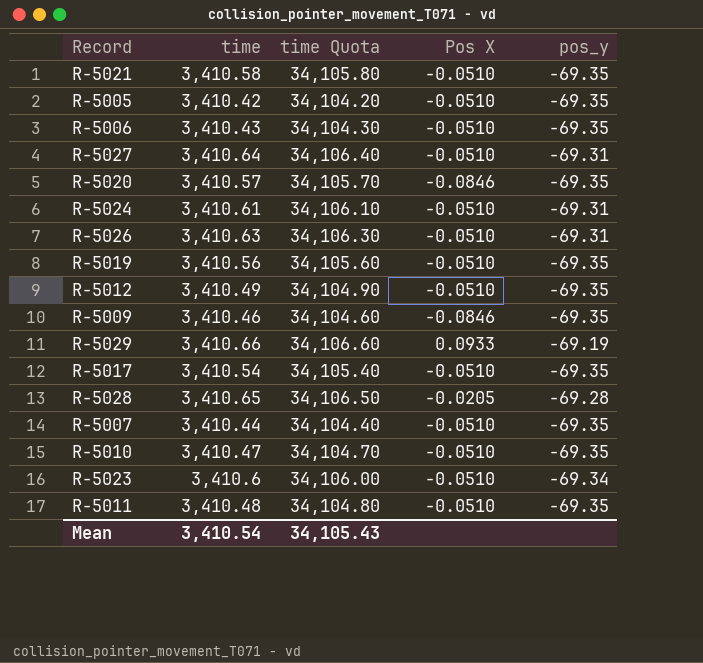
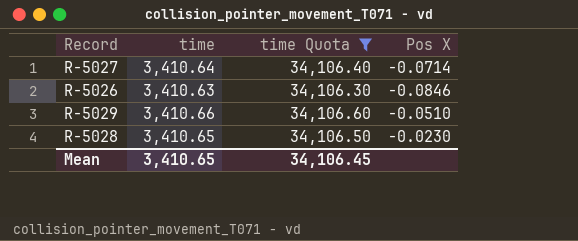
filter: none -> time Quota >= 34,106.30
column pos_y | position: 5 -> none
R-5027 | Pos X: -0.0510 -> -0.0714
R-5026 | Pos X: -0.0510 -> -0.0846
R-5029 | Pos X: 0.0933 -> -0.0510
R-5028 | Pos X: -0.0205 -> -0.0230
Mean | time: 3,410.54 -> 3,410.65
Mean | time Quota: 34,105.43 -> 34,106.45

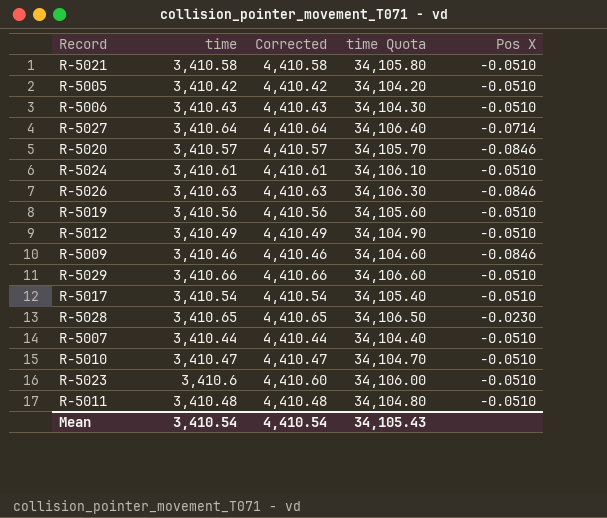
filter: time Quota >= 34,106.30 -> none
column Corrected | formula: none -> [time] + 1000
Mean | time: 3,410.65 -> 3,410.54
Mean | time Quota: 34,106.45 -> 34,105.43

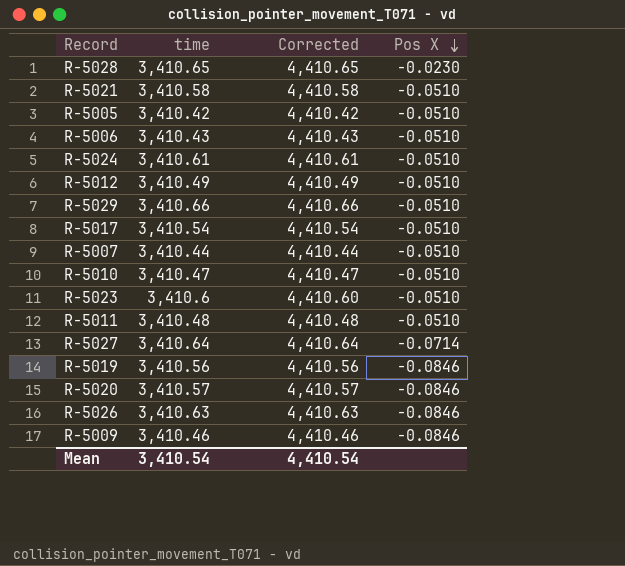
row order: none -> Pos X descending
column time Quota | formula: [time] * 10 -> none
R-5019 | Pos X: -0.0510 -> -0.0846

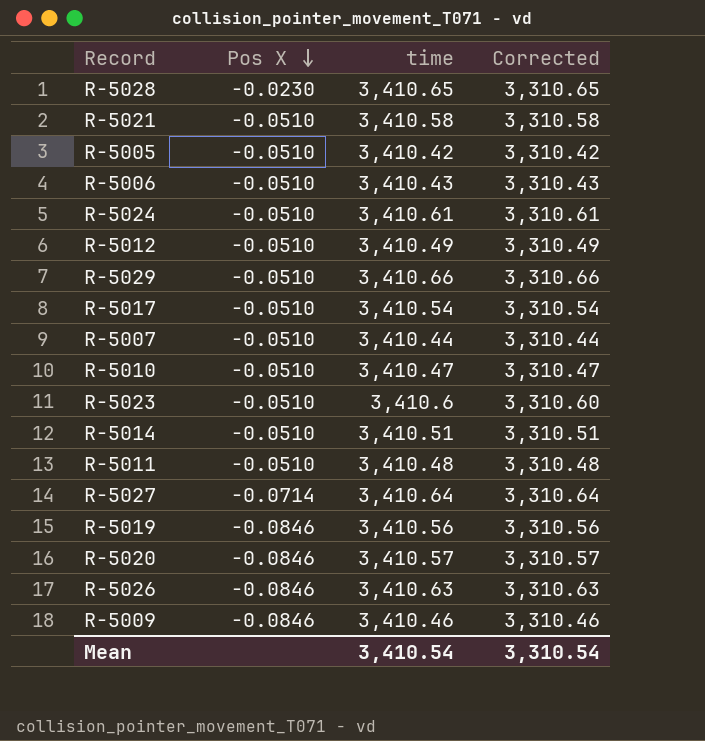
column Pos X | position: 4 -> 2
column Corrected | formula: [time] + 1000 -> [time] - 100
row R-5014: none -> -0.0510 | 3,410.51 | 3,310.51
Mean | Corrected: 4,410.54 -> 3,310.54

